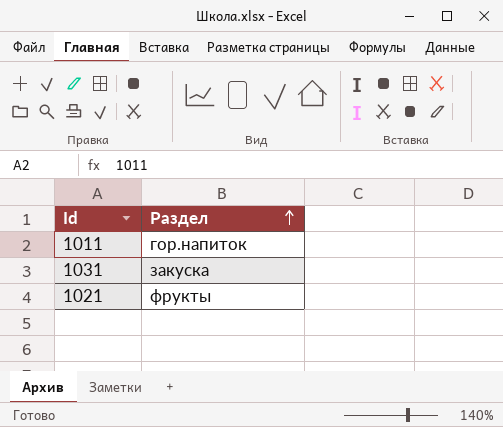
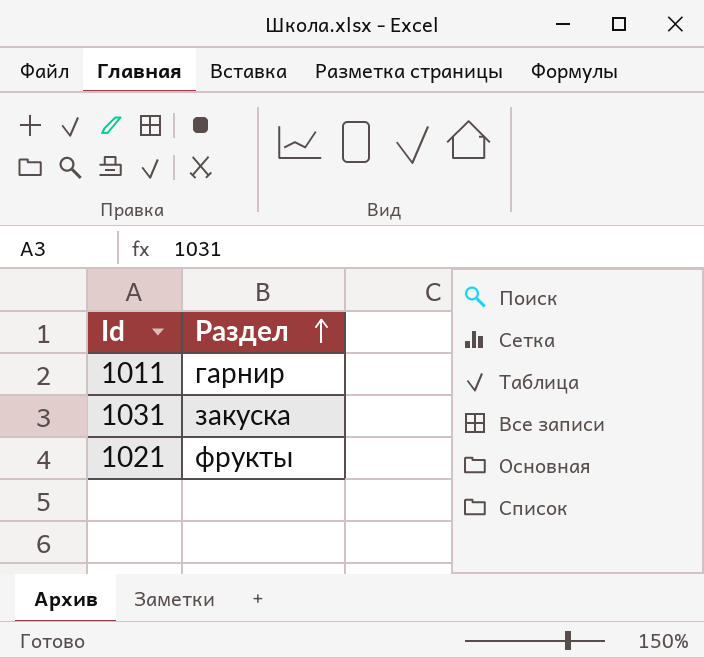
1011 | Раздел: гор.напиток -> гарнир

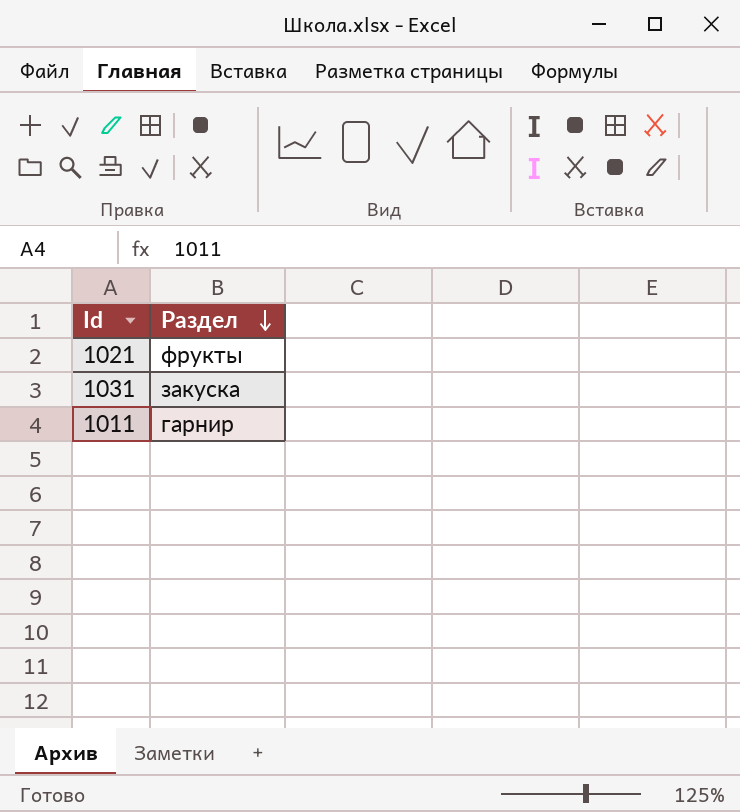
row order: Раздел ascending -> Раздел descending

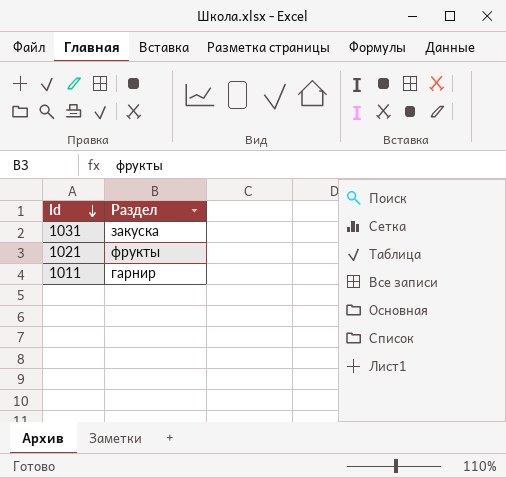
row order: Раздел descending -> Id descending

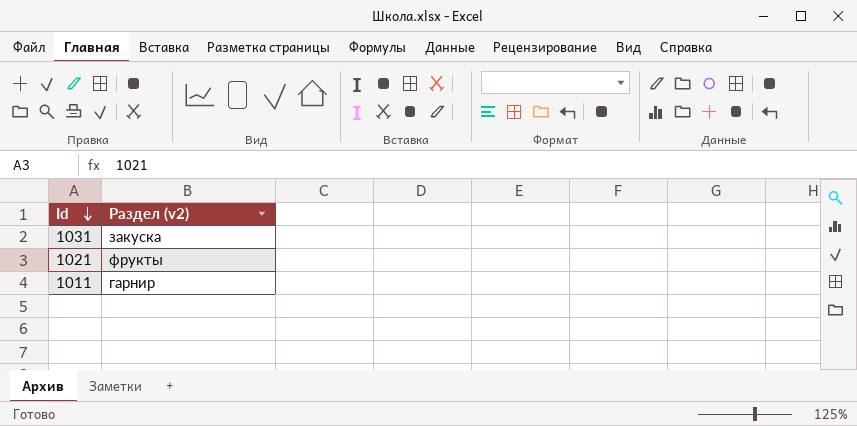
column name: Раздел -> Раздел (v2)

